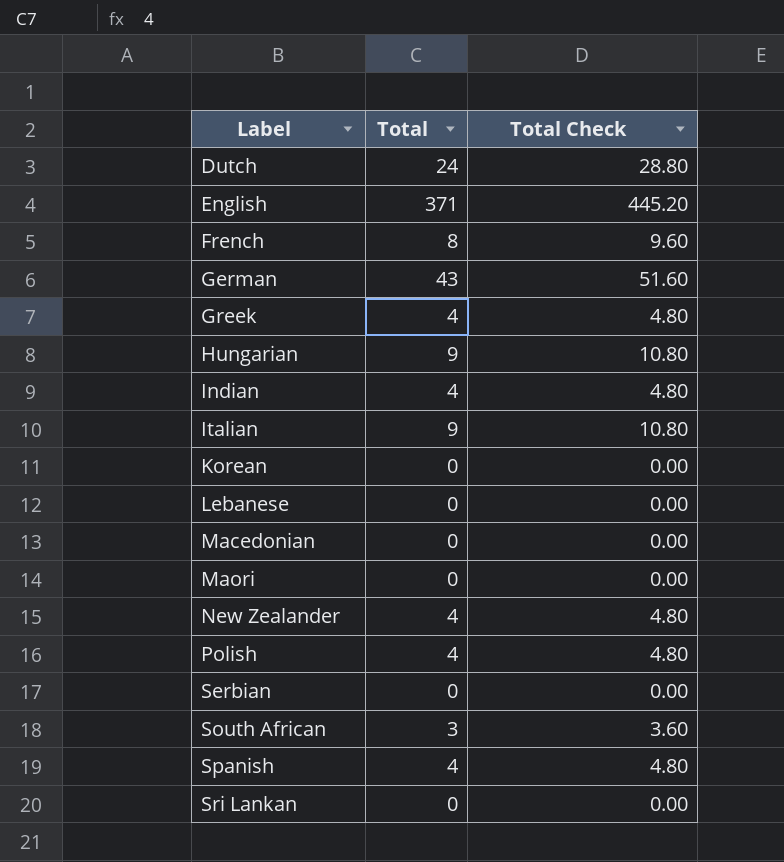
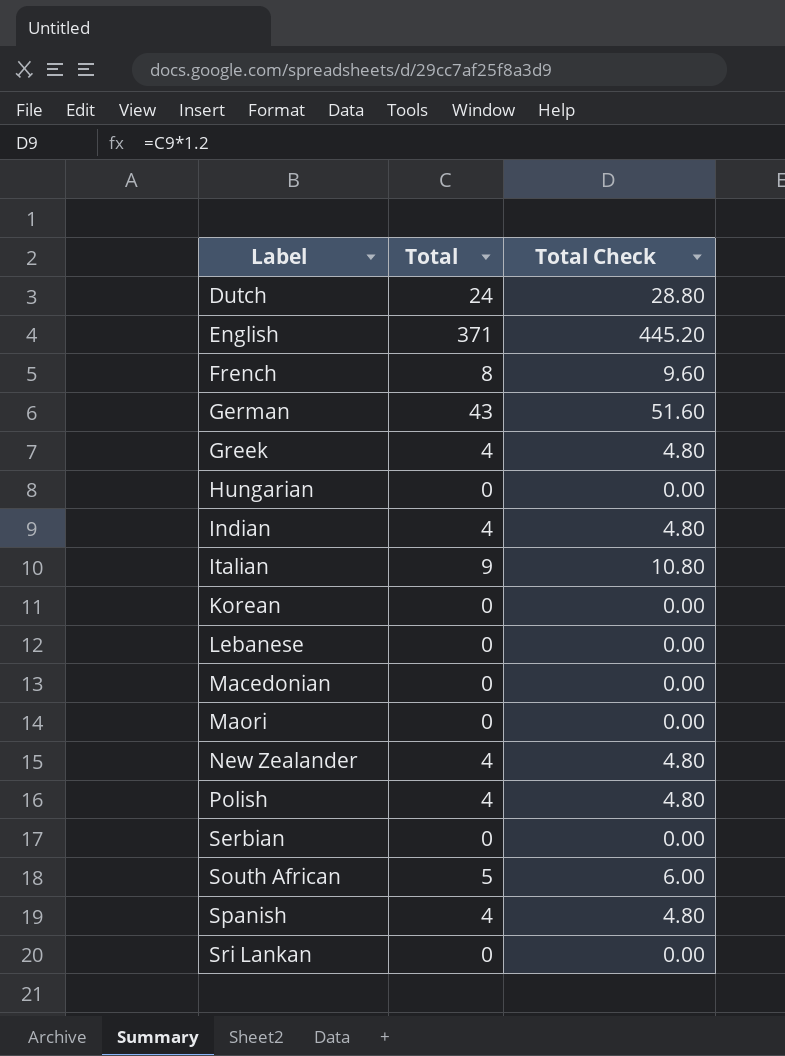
Hungarian | Total: 9 -> 0
Hungarian | Total Check: 10.80 -> 0.00
South African | Total: 3 -> 5
South African | Total Check: 3.60 -> 6.00

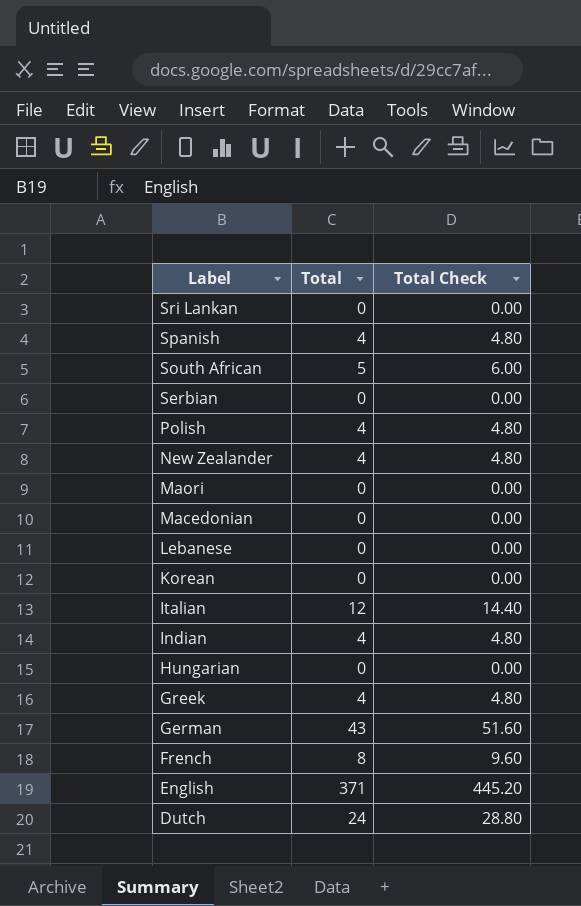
row order: Label ascending -> Label descending
Italian | Total: 9 -> 12
Italian | Total Check: 10.80 -> 14.40

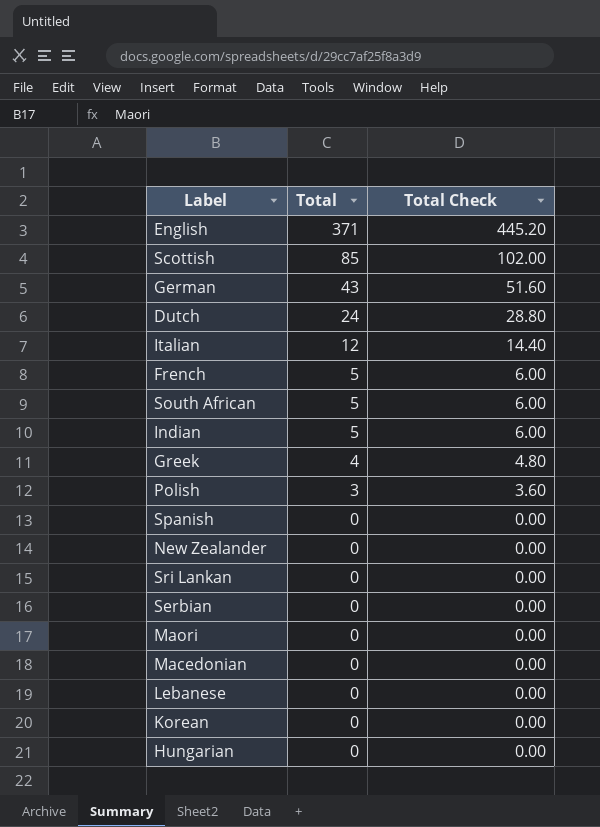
row order: Label descending -> Total descending
row Scottish: none -> 85 | 102.00
French | Total: 8 -> 5
French | Total Check: 9.60 -> 6.00
Indian | Total: 4 -> 5
Indian | Total Check: 4.80 -> 6.00
Polish | Total: 4 -> 3
Polish | Total Check: 4.80 -> 3.60
Spanish | Total: 4 -> 0
Spanish | Total Check: 4.80 -> 0.00
New Zealander | Total: 4 -> 0
New Zealander | Total Check: 4.80 -> 0.00

